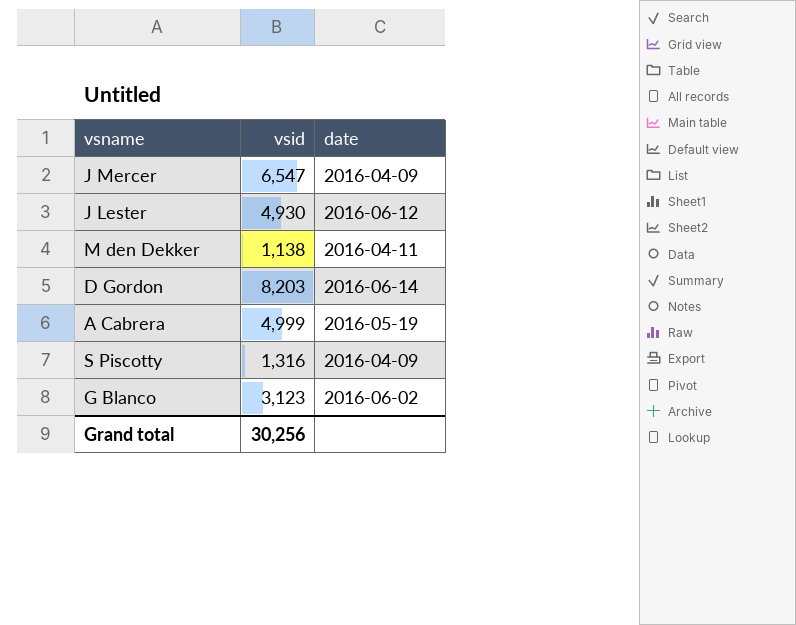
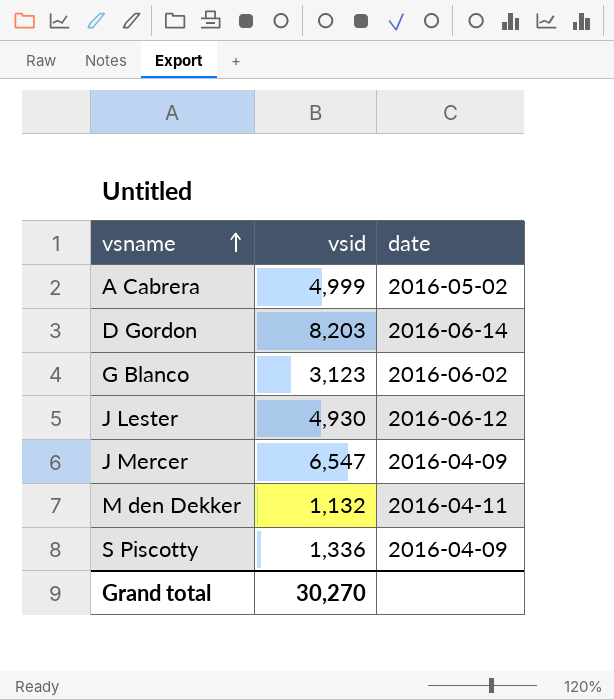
row order: none -> vsname ascending
A Cabrera | date: 2016-05-19 -> 2016-05-02
M den Dekker | vsid: 1,138 -> 1,132
S Piscotty | vsid: 1,316 -> 1,336
Grand total | vsid: 30,256 -> 30,270

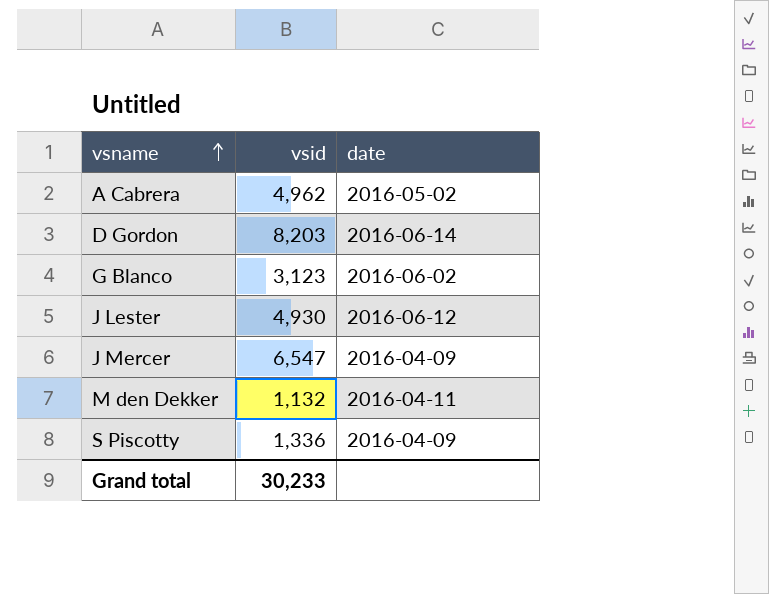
A Cabrera | vsid: 4,999 -> 4,962
Grand total | vsid: 30,270 -> 30,233

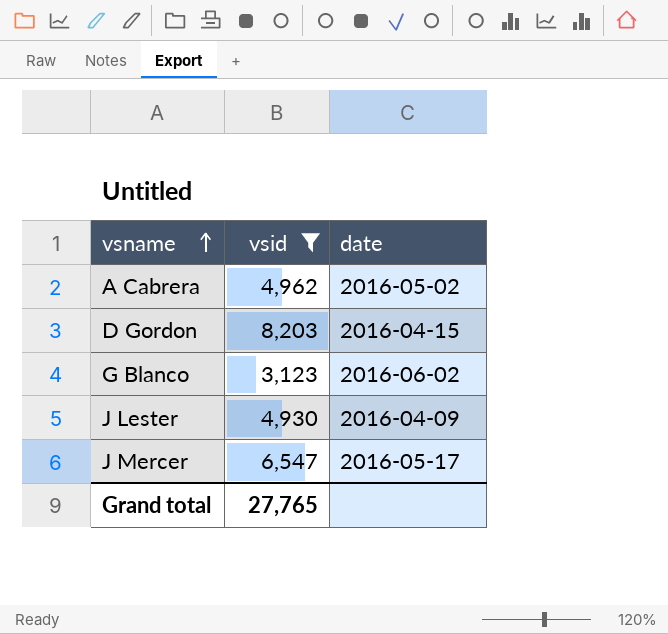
filter: none -> vsid >= 3,123
D Gordon | date: 2016-06-14 -> 2016-04-15
J Lester | date: 2016-06-12 -> 2016-04-09
J Mercer | date: 2016-04-09 -> 2016-05-17
Grand total | vsid: 30,233 -> 27,765

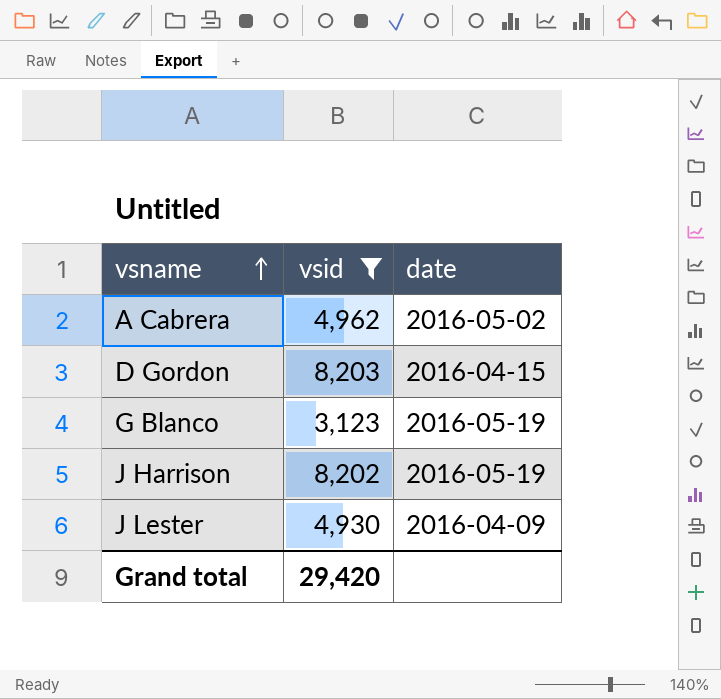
row J Mercer: 6,547 | 2016-05-17 -> none
G Blanco | date: 2016-06-02 -> 2016-05-19
row J Harrison: none -> 8,202 | 2016-05-19
Grand total | vsid: 27,765 -> 29,420

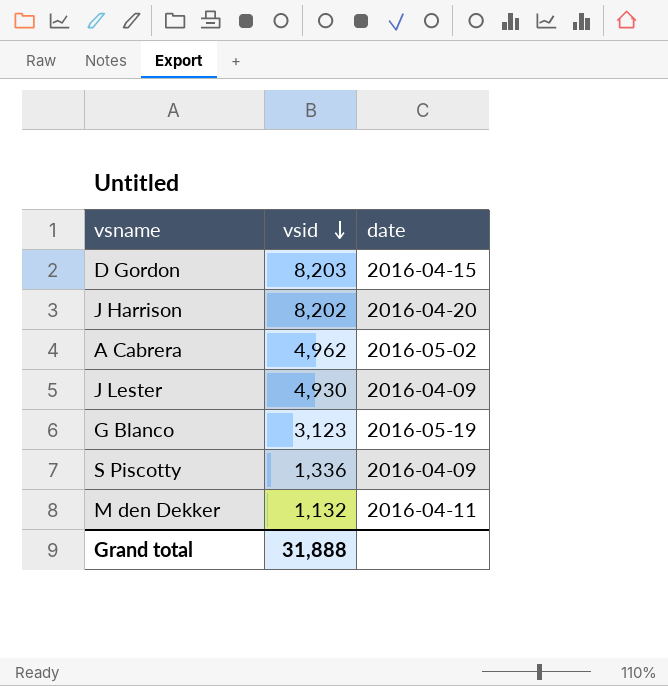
filter: vsid >= 3,123 -> none
row order: vsname ascending -> vsid descending
J Harrison | date: 2016-05-19 -> 2016-04-20
Grand total | vsid: 29,420 -> 31,888

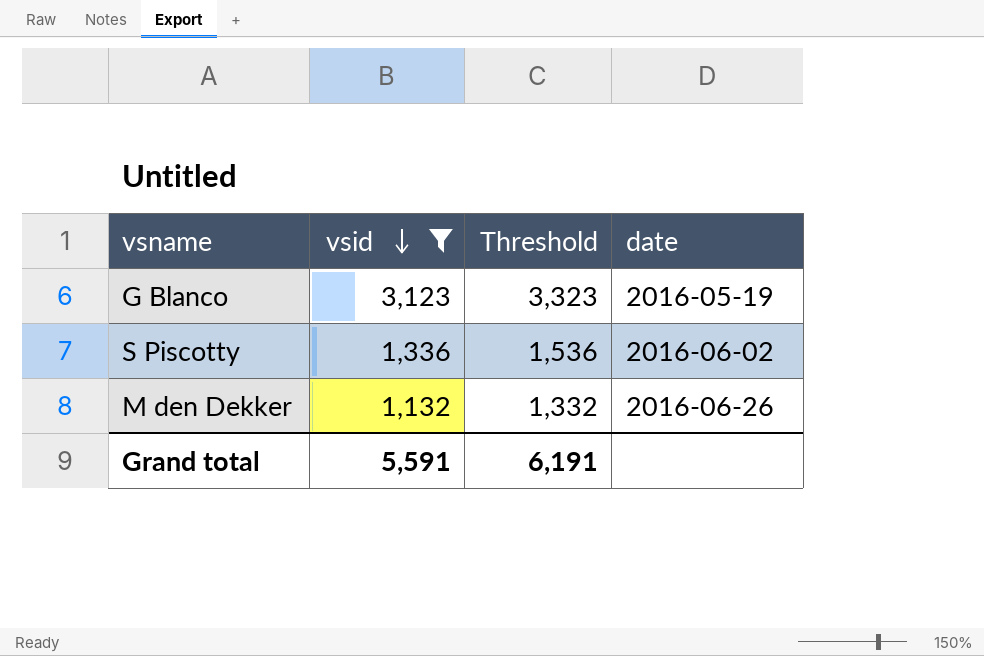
filter: none -> vsid <= 3,123
column Threshold | formula: none -> [vsid] + 200
S Piscotty | date: 2016-04-09 -> 2016-06-02
M den Dekker | date: 2016-04-11 -> 2016-06-26
Grand total | vsid: 31,888 -> 5,591

